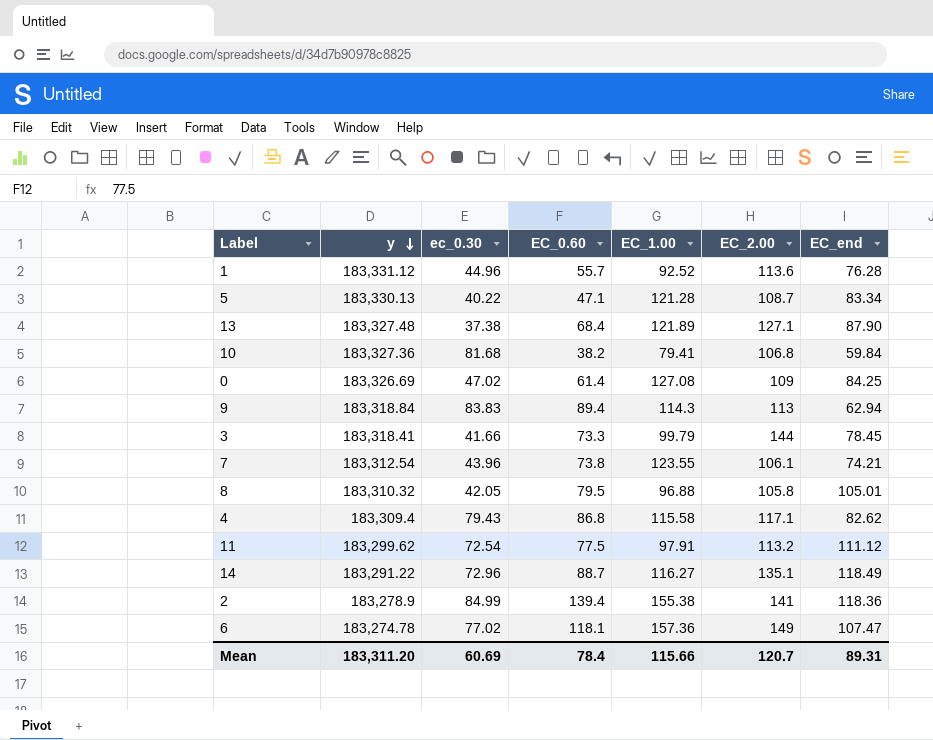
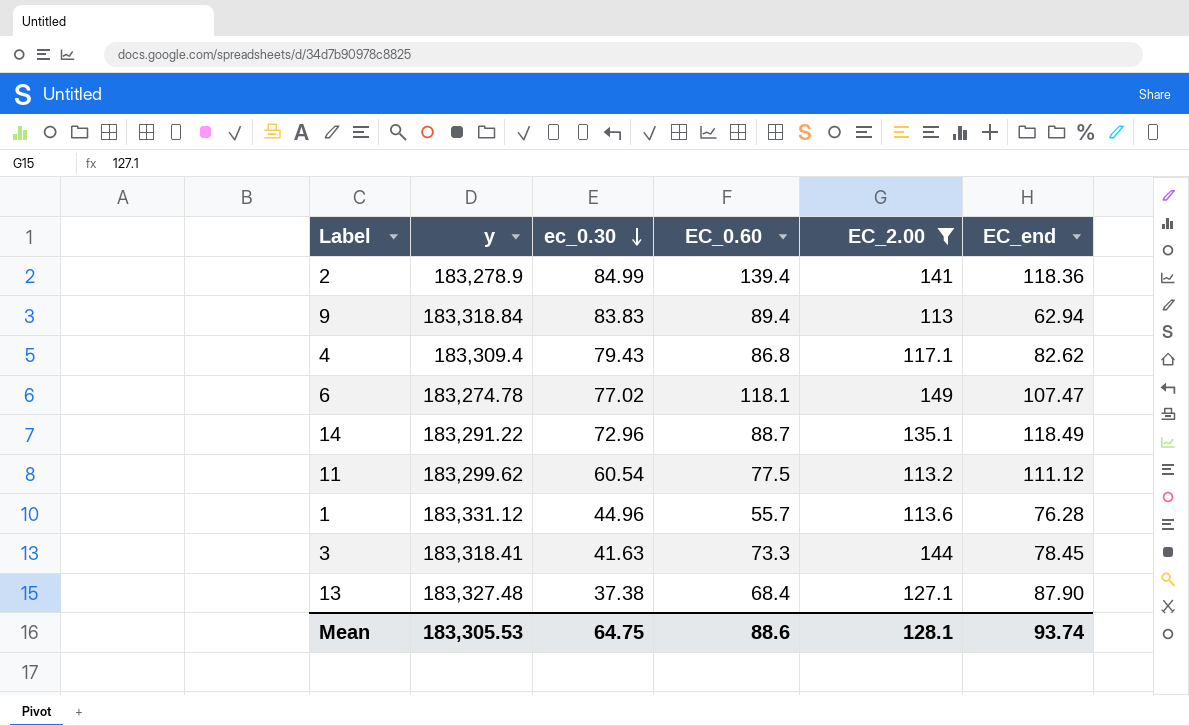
filter: none -> EC_2.00 >= 113
row order: y descending -> ec_0.30 descending
column EC_1.00 | position: 5 -> none
11 | ec_0.30: 72.54 -> 60.54
3 | ec_0.30: 41.66 -> 41.63
Mean | y: 183,311.20 -> 183,305.53
Mean | ec_0.30: 60.69 -> 64.75
Mean | EC_0.60: 78.4 -> 88.6
Mean | EC_2.00: 120.7 -> 128.1
Mean | EC_end: 89.31 -> 93.74

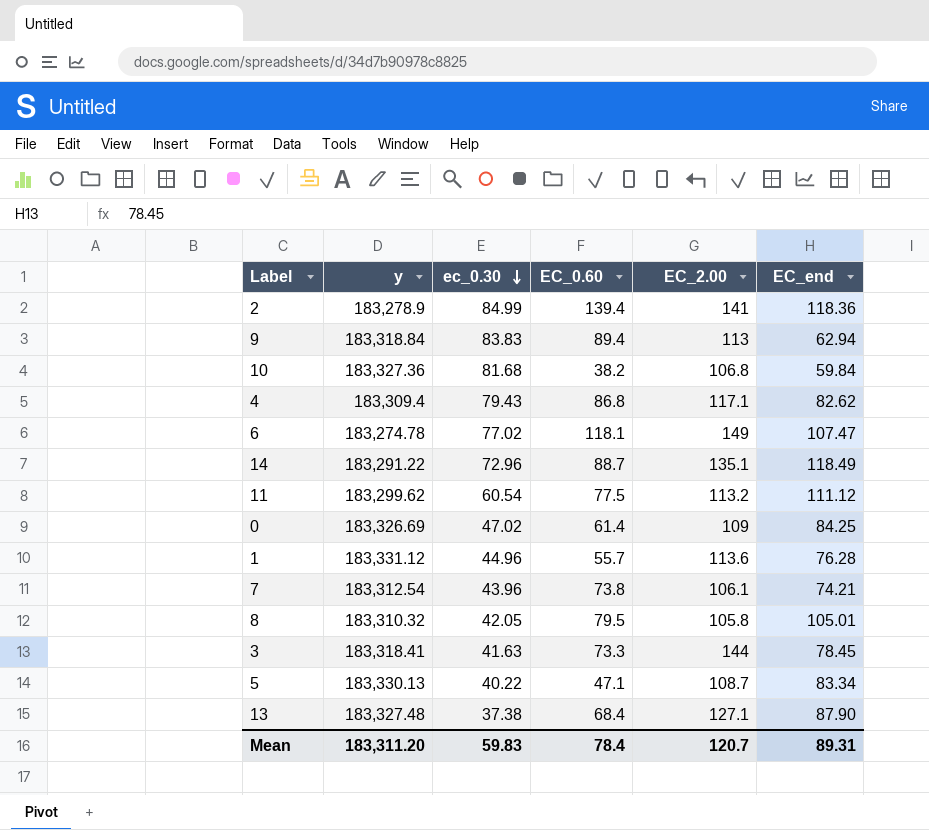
filter: EC_2.00 >= 113 -> none
Mean | y: 183,305.53 -> 183,311.20
Mean | ec_0.30: 64.75 -> 59.83
Mean | EC_0.60: 88.6 -> 78.4
Mean | EC_2.00: 128.1 -> 120.7
Mean | EC_end: 93.74 -> 89.31

